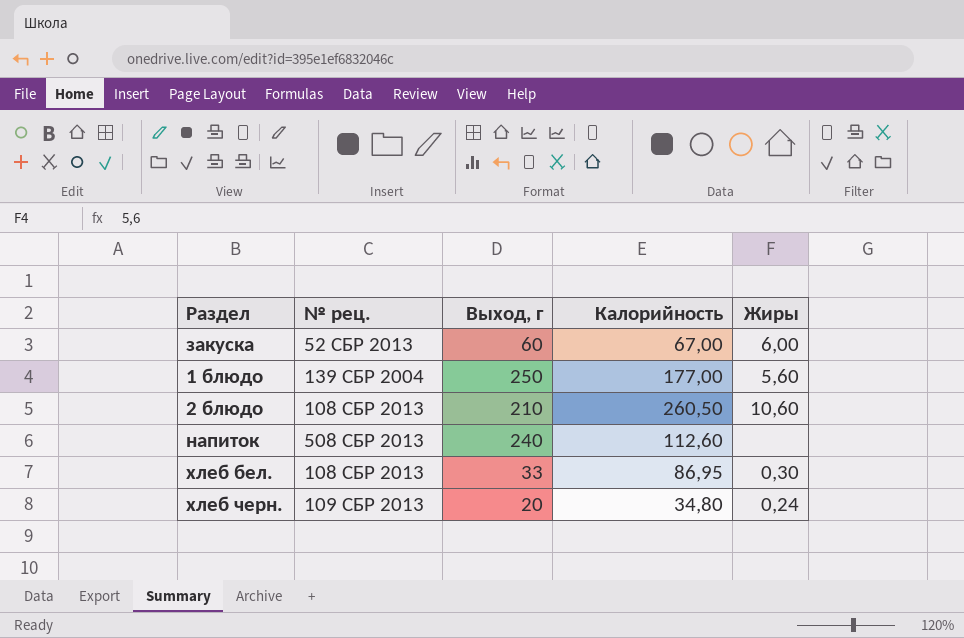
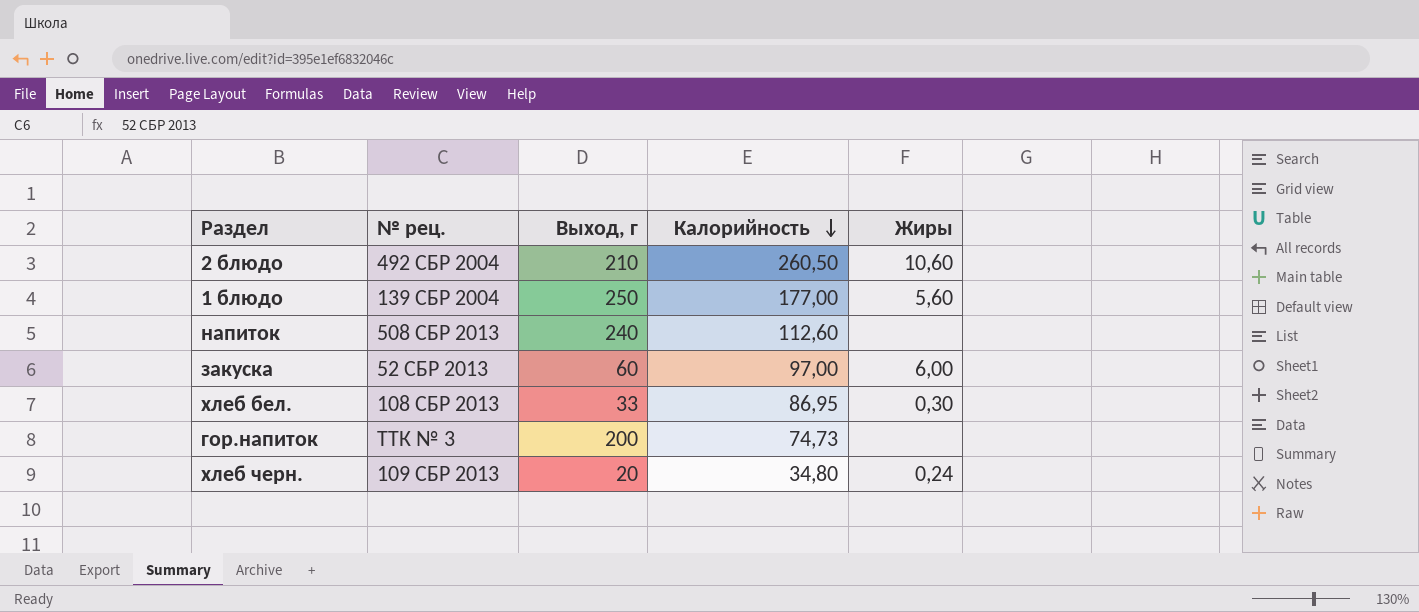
row order: none -> Калорийность descending
2 блюдо | № рец.: 108 СБР 2013 -> 492 СБР 2004
закуска | Калорийность: 67,00 -> 97,00
row гор.напиток: none -> ТТК № 3 | 200 | 74,73 | none

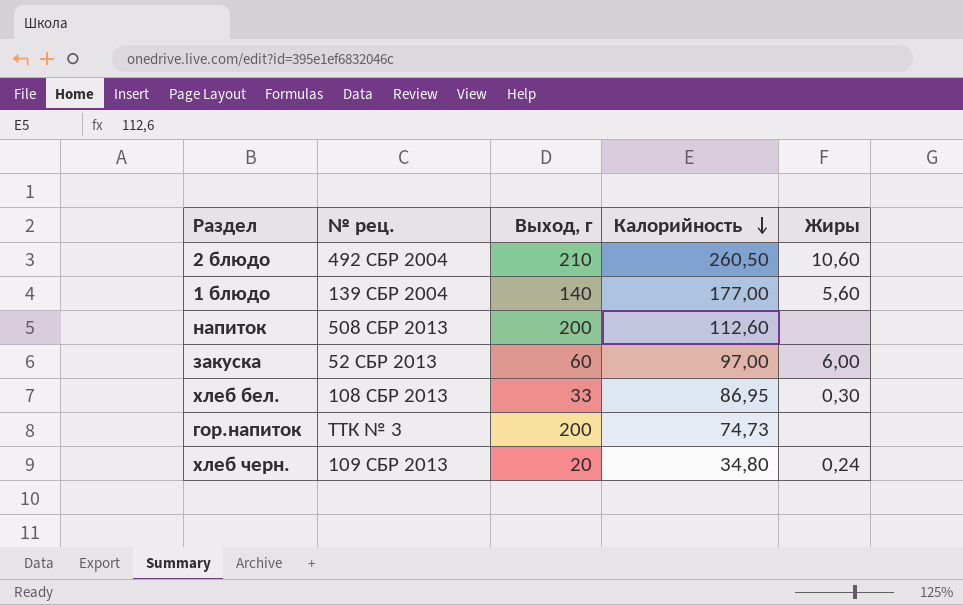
1 блюдо | Выход, г: 250 -> 140
напиток | Выход, г: 240 -> 200

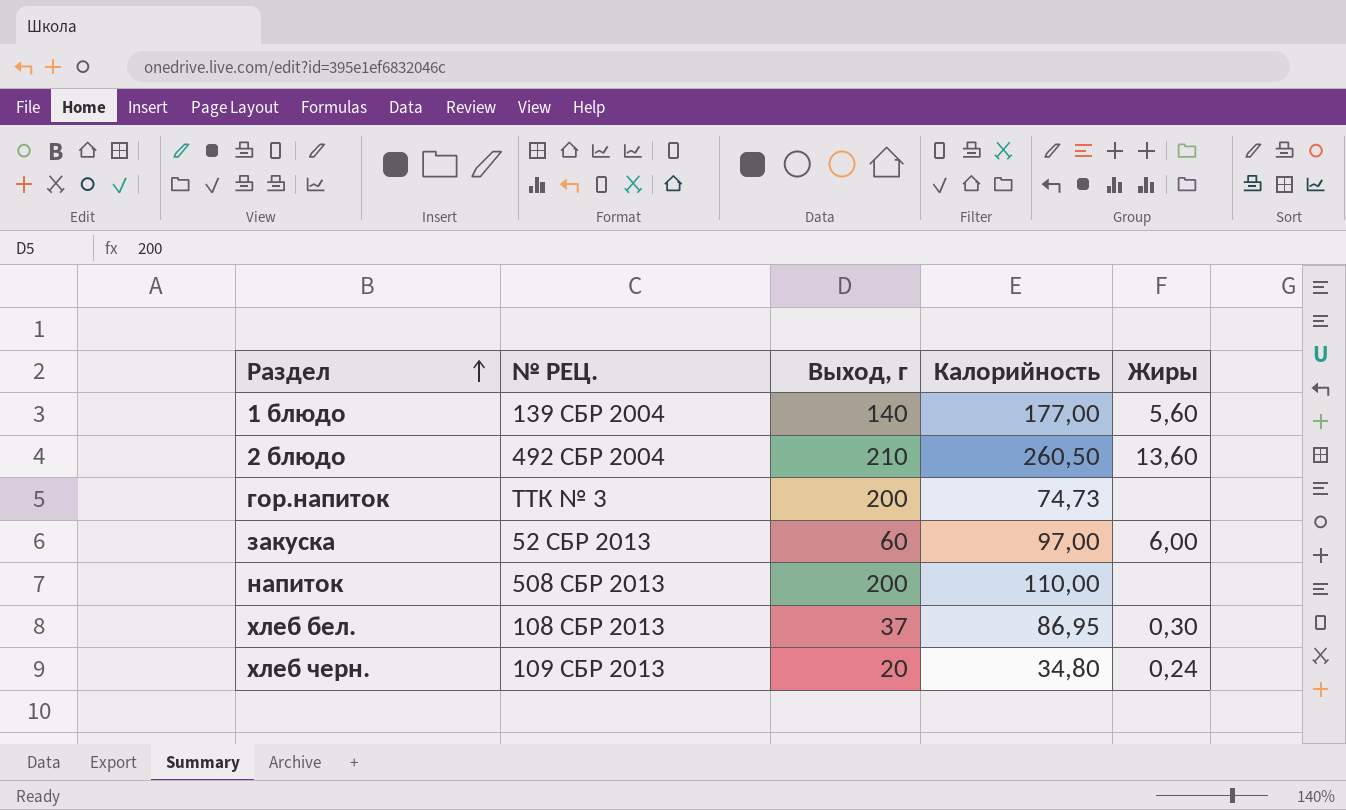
row order: Калорийность descending -> Раздел ascending
column name: № рец. -> № РЕЦ.
2 блюдо | Жиры: 10,60 -> 13,60
напиток | Калорийность: 112,60 -> 110,00
хлеб бел. | Выход, г: 33 -> 37

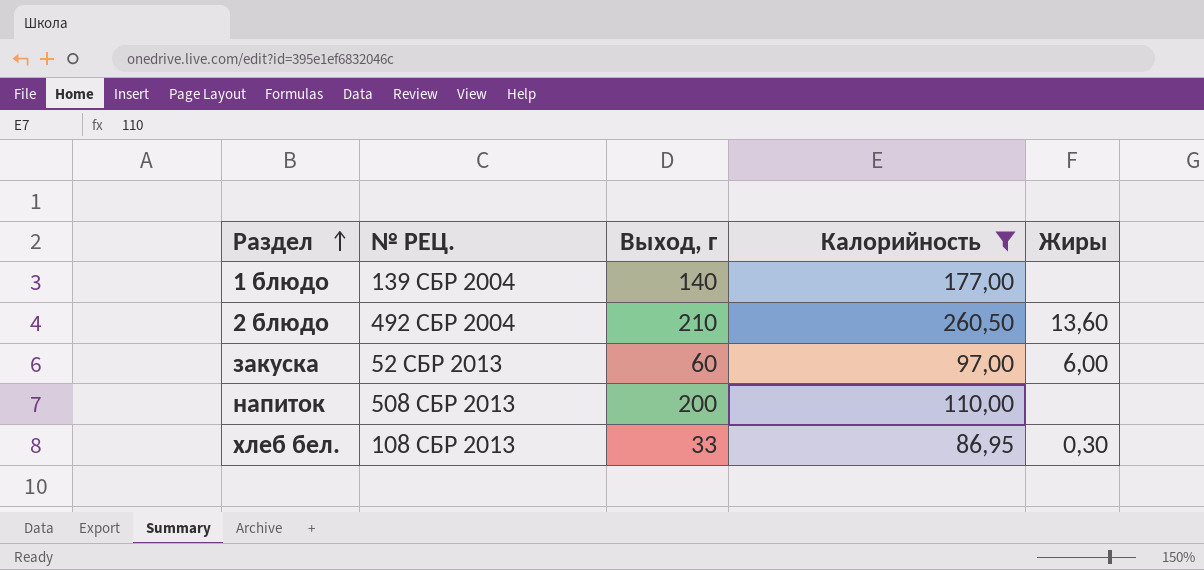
filter: none -> Калорийность >= 86,95
1 блюдо | Жиры: 5,60 -> none
хлеб бел. | Выход, г: 37 -> 33

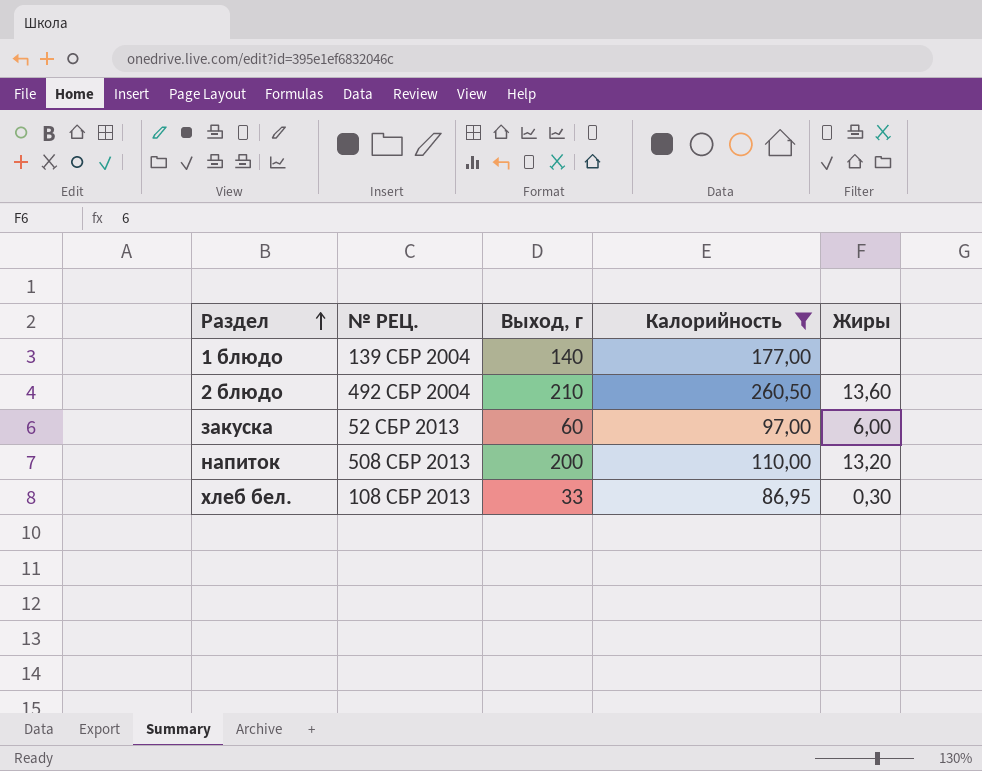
напиток | Жиры: none -> 13,20

